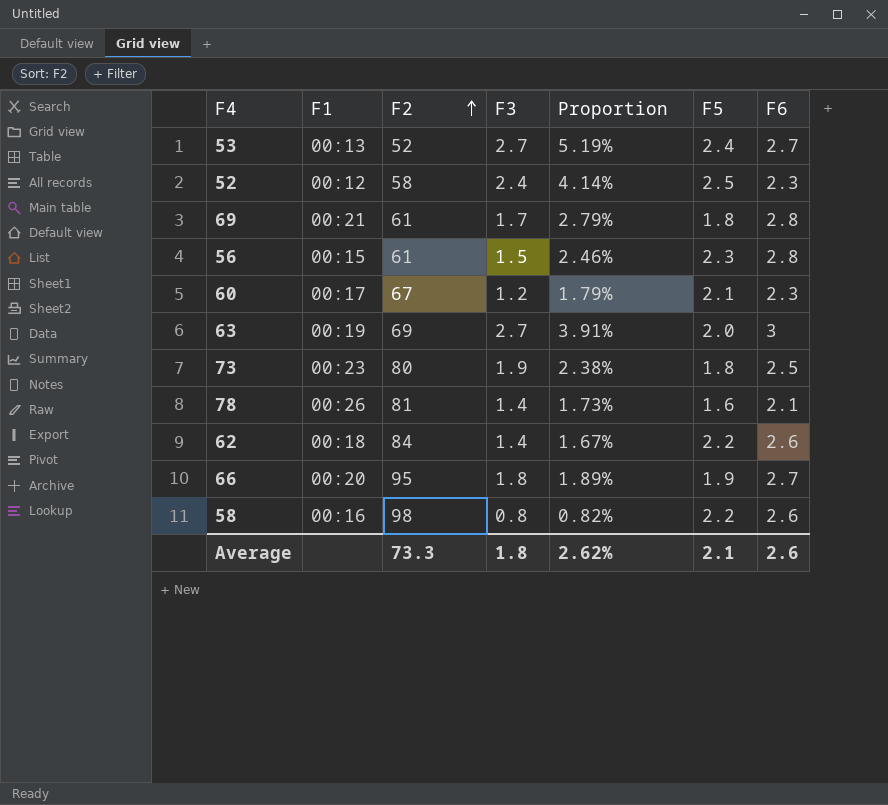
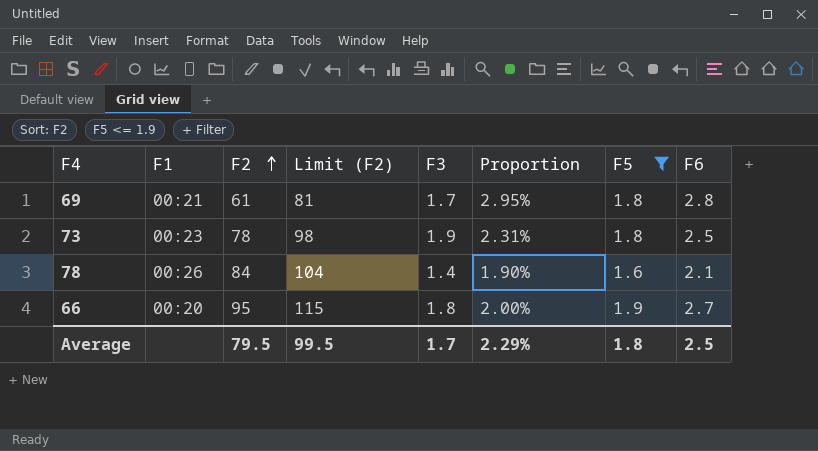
filter: none -> F5 <= 1.9
column Limit (F2) | formula: none -> [F2] + 20
column Proportion | formula: [F3] / [F2] -> [F5] / [F2]
73 | F2: 80 -> 78
78 | F2: 81 -> 84
Average | F2: 73.3 -> 79.5
Average | F3: 1.8 -> 1.7
Average | Proportion: 2.62% -> 2.29%
Average | F5: 2.1 -> 1.8
Average | F6: 2.6 -> 2.5

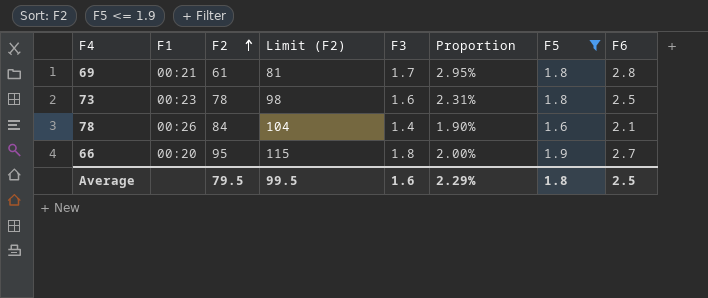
73 | F3: 1.9 -> 1.6
Average | F3: 1.7 -> 1.6

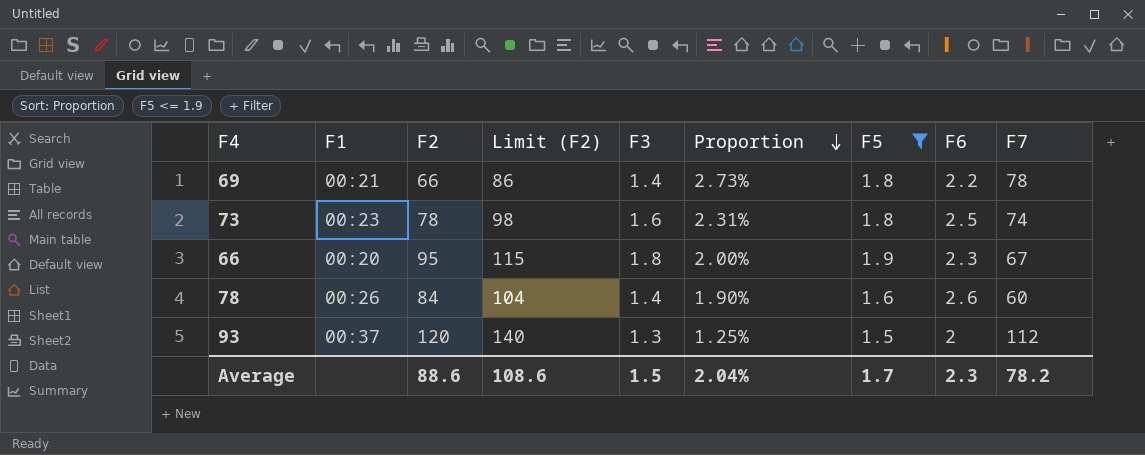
row order: F2 ascending -> Proportion descending
column F7 | position: none -> 9
69 | F2: 61 -> 66
69 | Limit (F2): 81 -> 86
69 | F3: 1.7 -> 1.4
69 | Proportion: 2.95% -> 2.73%
69 | F6: 2.8 -> 2.2
66 | F6: 2.7 -> 2.3
78 | F6: 2.1 -> 2.6
row 93: none -> 00:37 | 120 | 140 | 1.3 | 1.25% | 1.5 | 2 | 112
Average | F2: 79.5 -> 88.6
Average | Limit (F2): 99.5 -> 108.6
Average | F3: 1.6 -> 1.5
Average | Proportion: 2.29% -> 2.04%
Average | F5: 1.8 -> 1.7
Average | F6: 2.5 -> 2.3

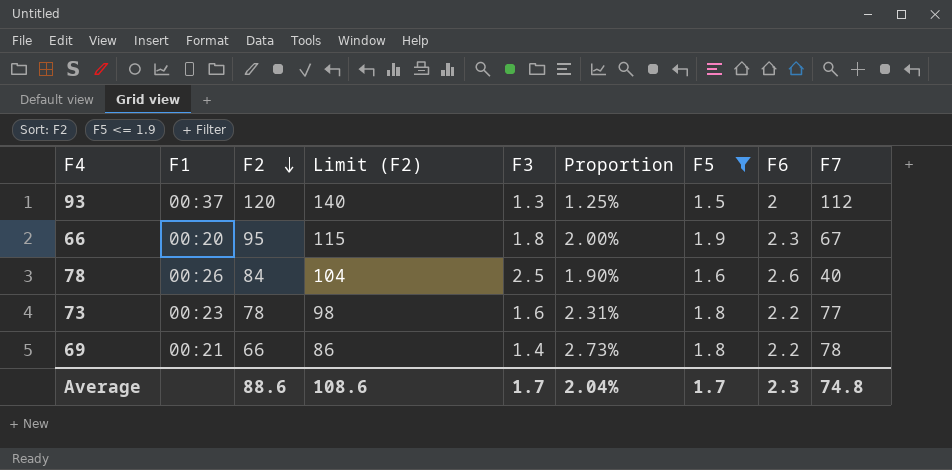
row order: Proportion descending -> F2 descending
78 | F3: 1.4 -> 2.5
78 | F7: 60 -> 40
73 | F6: 2.5 -> 2.2
73 | F7: 74 -> 77
Average | F3: 1.5 -> 1.7
Average | F7: 78.2 -> 74.8

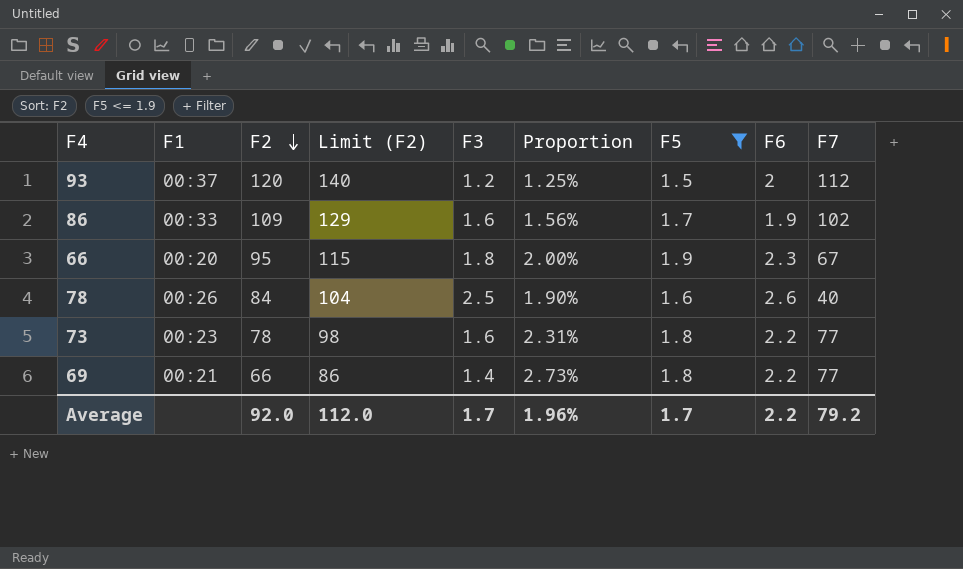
93 | F3: 1.3 -> 1.2
row 86: none -> 00:33 | 109 | 129 | 1.6 | 1.56% | 1.7 | 1.9 | 102
69 | F7: 78 -> 77
Average | F2: 88.6 -> 92.0
Average | Limit (F2): 108.6 -> 112.0
Average | Proportion: 2.04% -> 1.96%
Average | F6: 2.3 -> 2.2
Average | F7: 74.8 -> 79.2

